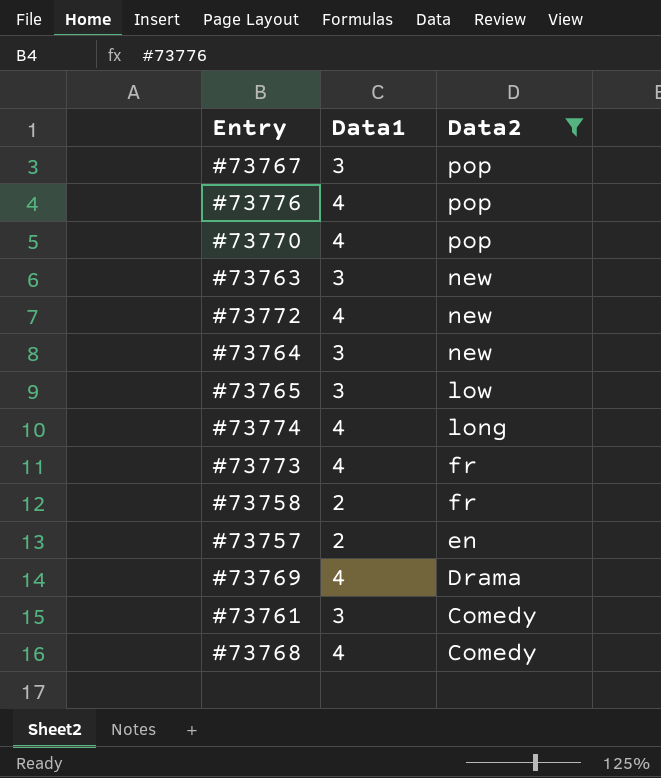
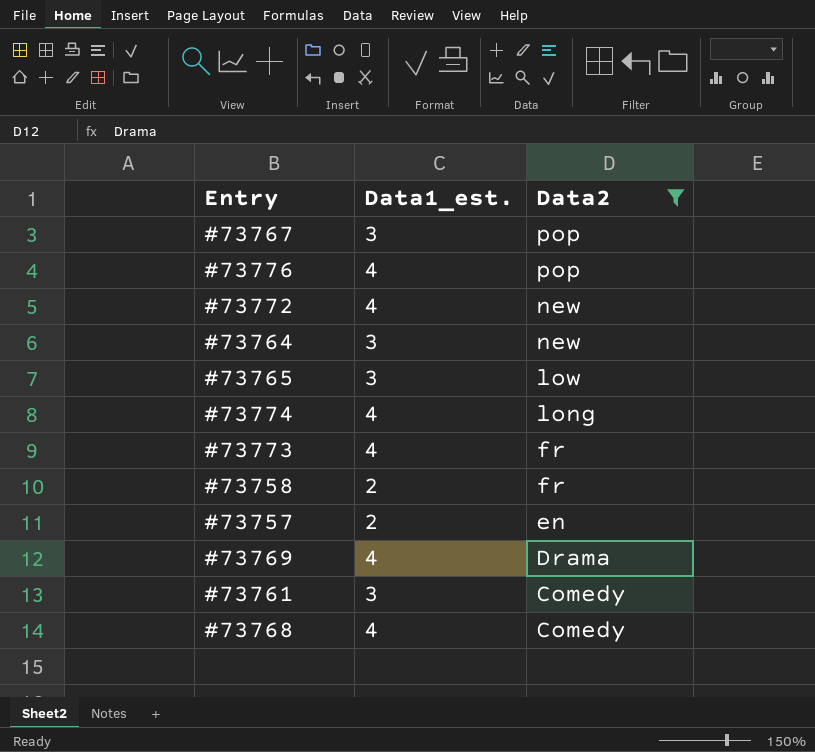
column name: Data1 -> Data1_est.
row #73770: 4 | pop -> none
row #73763: 3 | new -> none

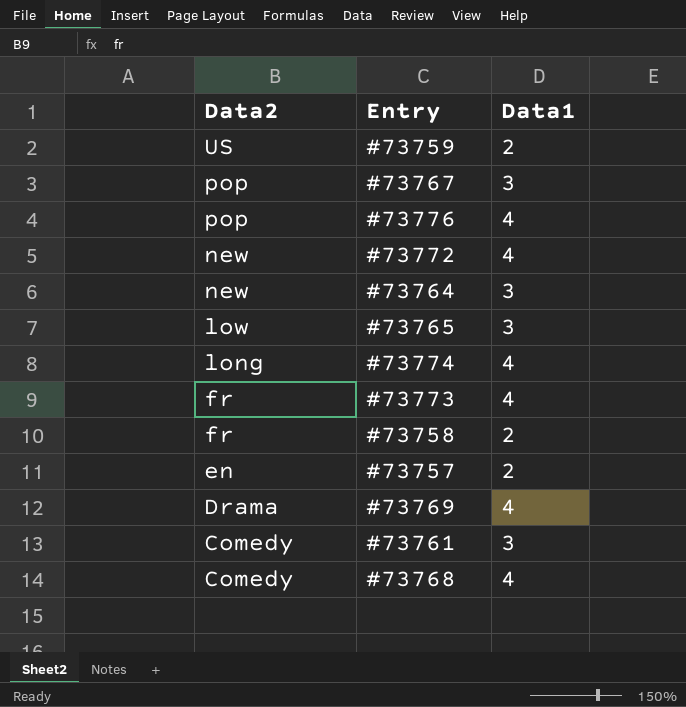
filter: Data2 != US -> none
column Data2 | position: 3 -> 1
column name: Data1_est. -> Data1

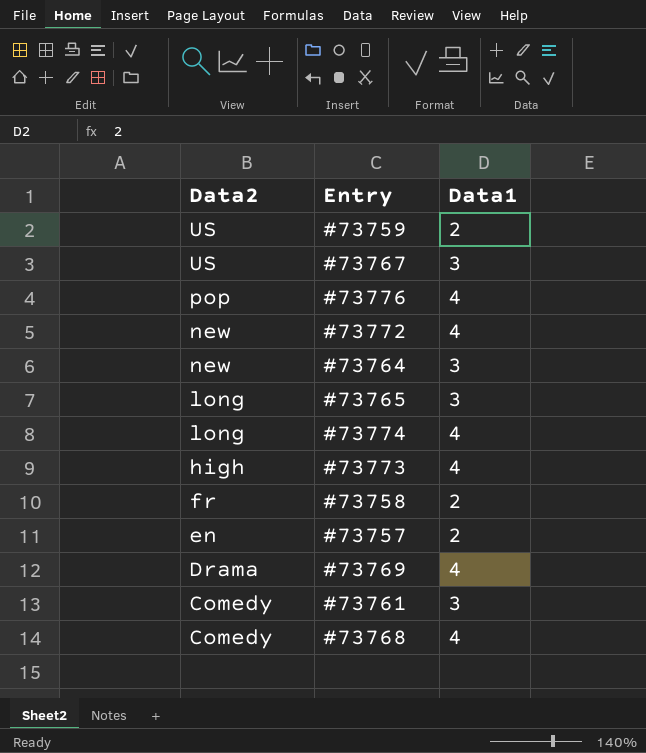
#73767 | Data2: pop -> US
#73765 | Data2: low -> long
#73773 | Data2: fr -> high

